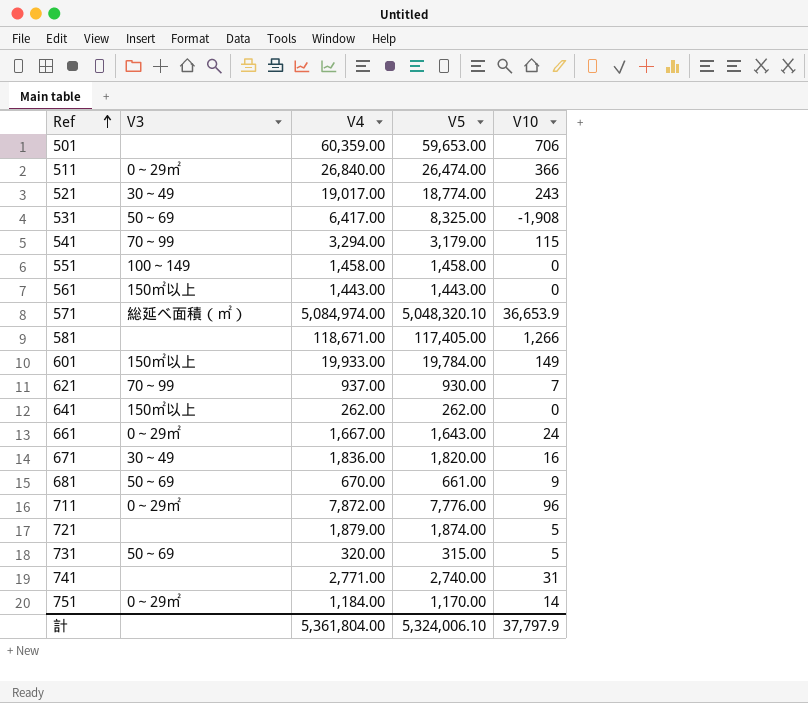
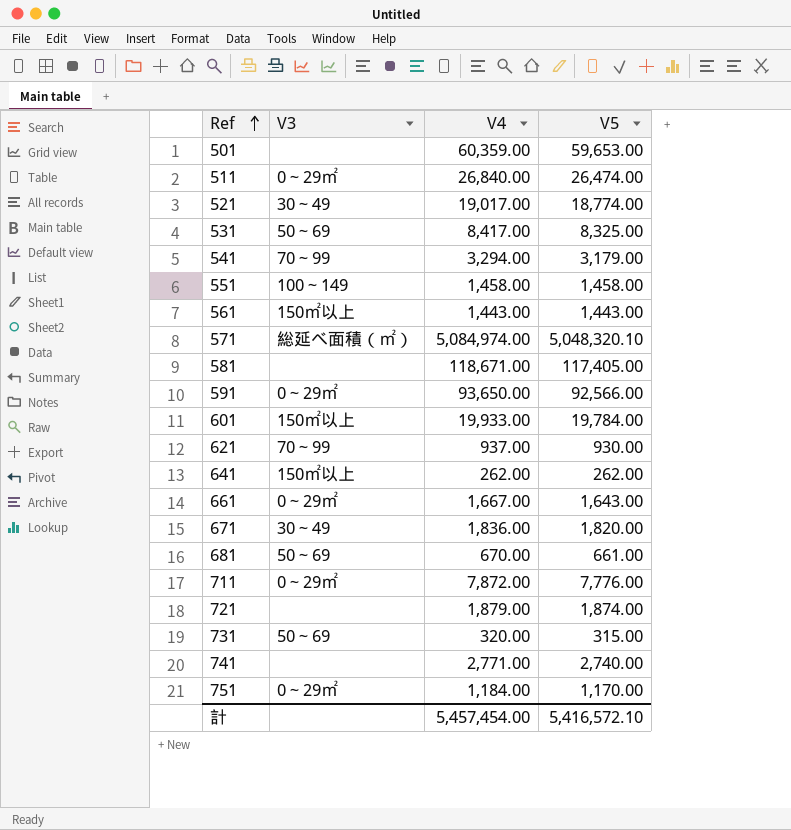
column V10 | formula: [V4] - [V5] -> none
531 | V4: 6,417.00 -> 8,417.00
row 591: none -> 0～29㎡ | 93,650.00 | 92,566.00
計 | V4: 5,361,804.00 -> 5,457,454.00
計 | V5: 5,324,006.10 -> 5,416,572.10

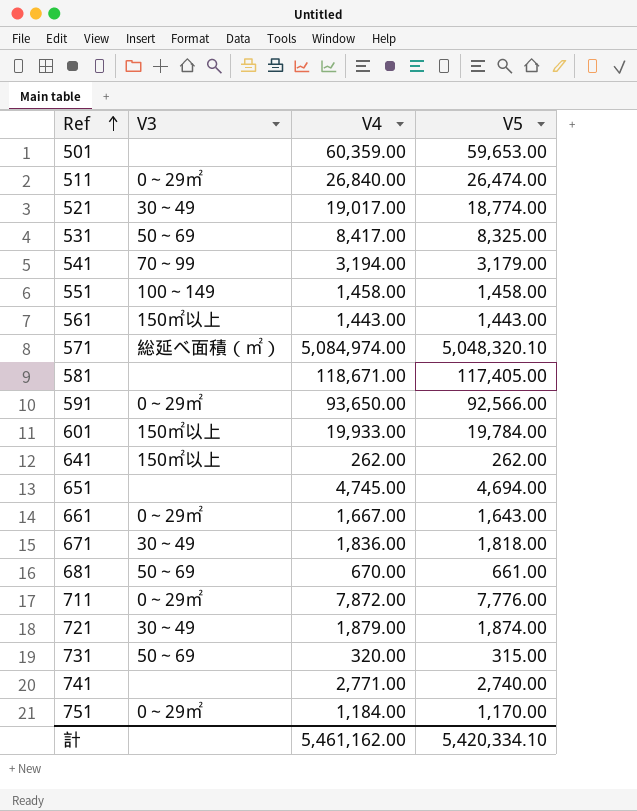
row 621: 70～99 | 937.00 | 930.00 -> none
541 | V4: 3,294.00 -> 3,194.00
row 651: none -> none | 4,745.00 | 4,694.00
671 | V5: 1,820.00 -> 1,818.00
721 | V3: none -> 30～49
計 | V4: 5,457,454.00 -> 5,461,162.00
計 | V5: 5,416,572.10 -> 5,420,334.10

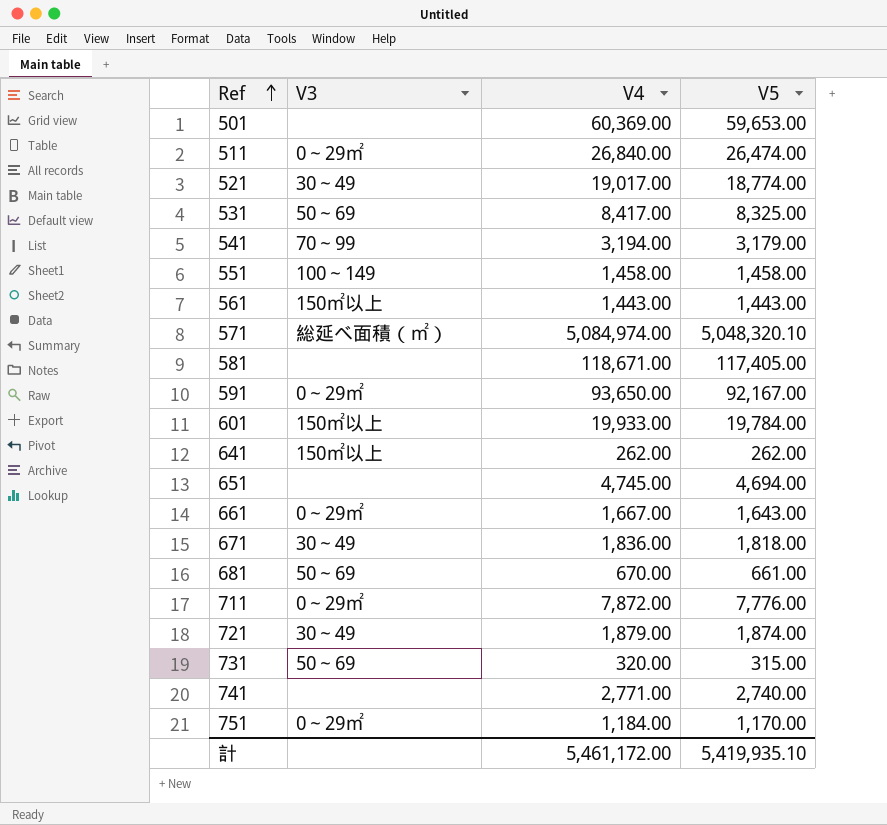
501 | V4: 60,359.00 -> 60,369.00
591 | V5: 92,566.00 -> 92,167.00
計 | V4: 5,461,162.00 -> 5,461,172.00
計 | V5: 5,420,334.10 -> 5,419,935.10

